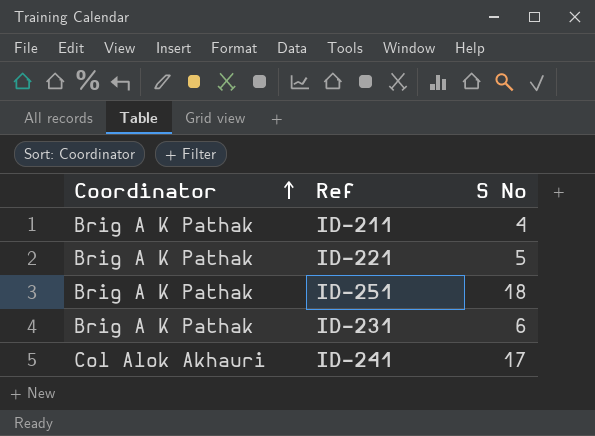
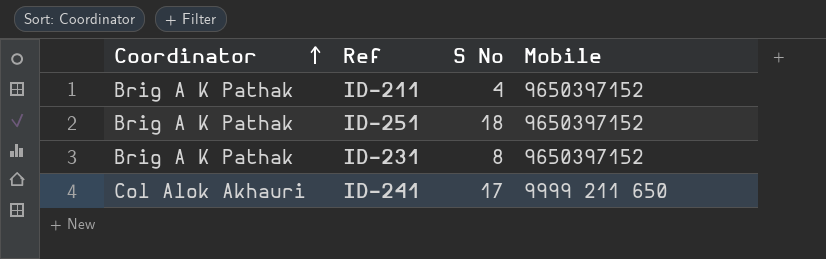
column Mobile | position: none -> 4
row ID-221: Brig A K Pathak | 5 -> none
ID-231 | S No: 6 -> 8

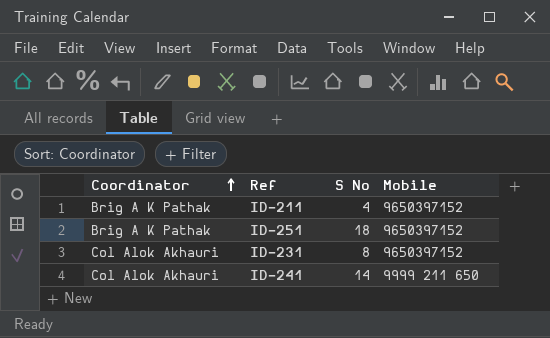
ID-231 | Coordinator: Brig A K Pathak -> Col Alok Akhauri
ID-241 | S No: 17 -> 14

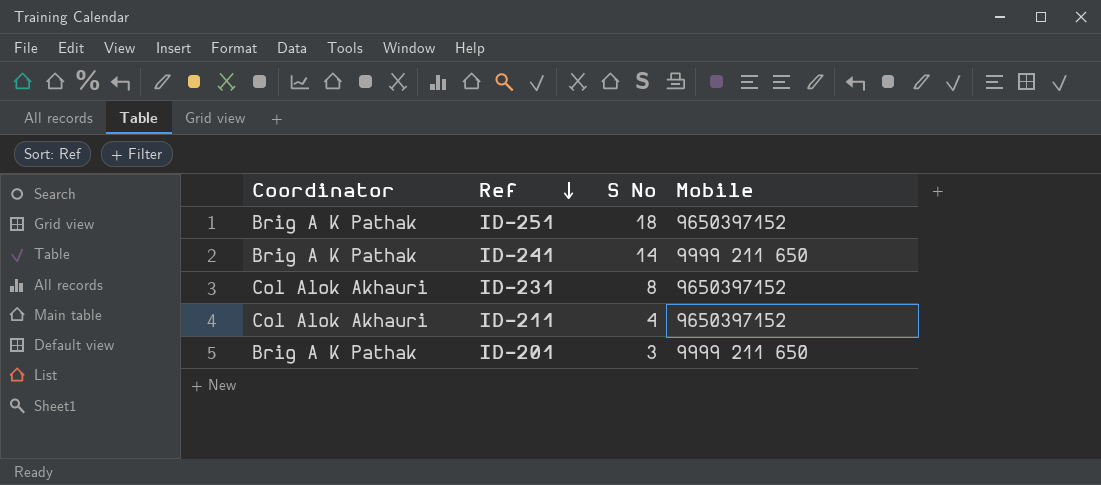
row order: Coordinator ascending -> Ref descending
ID-241 | Coordinator: Col Alok Akhauri -> Brig A K Pathak
ID-211 | Coordinator: Brig A K Pathak -> Col Alok Akhauri
row ID-201: none -> Brig A K Pathak | 3 | 9999 211 650

